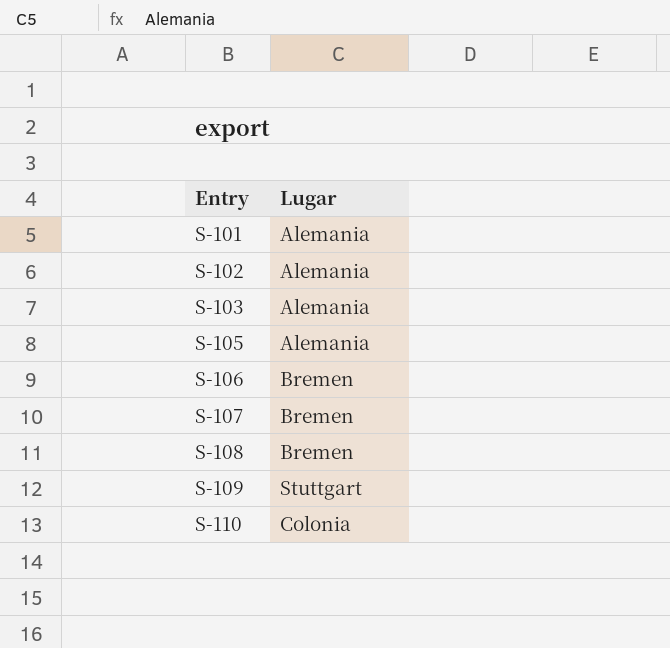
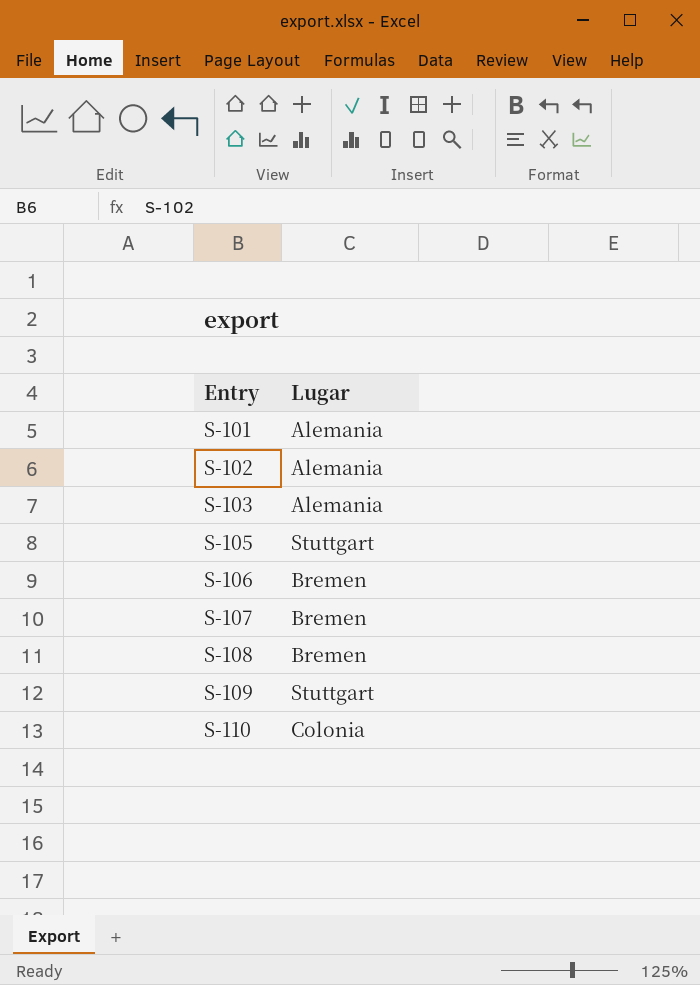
S-105 | Lugar: Alemania -> Stuttgart

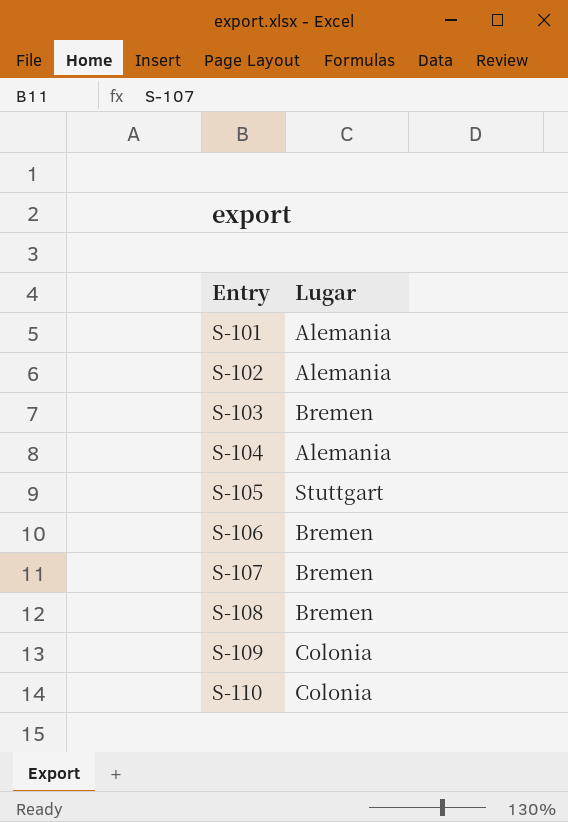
S-103 | Lugar: Alemania -> Bremen
row S-104: none -> Alemania
S-109 | Lugar: Stuttgart -> Colonia

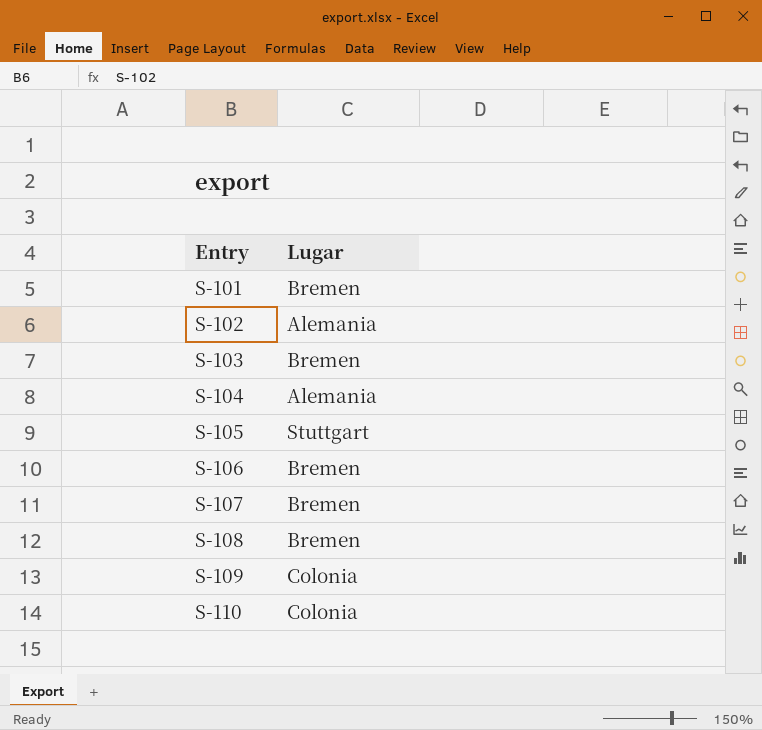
S-101 | Lugar: Alemania -> Bremen

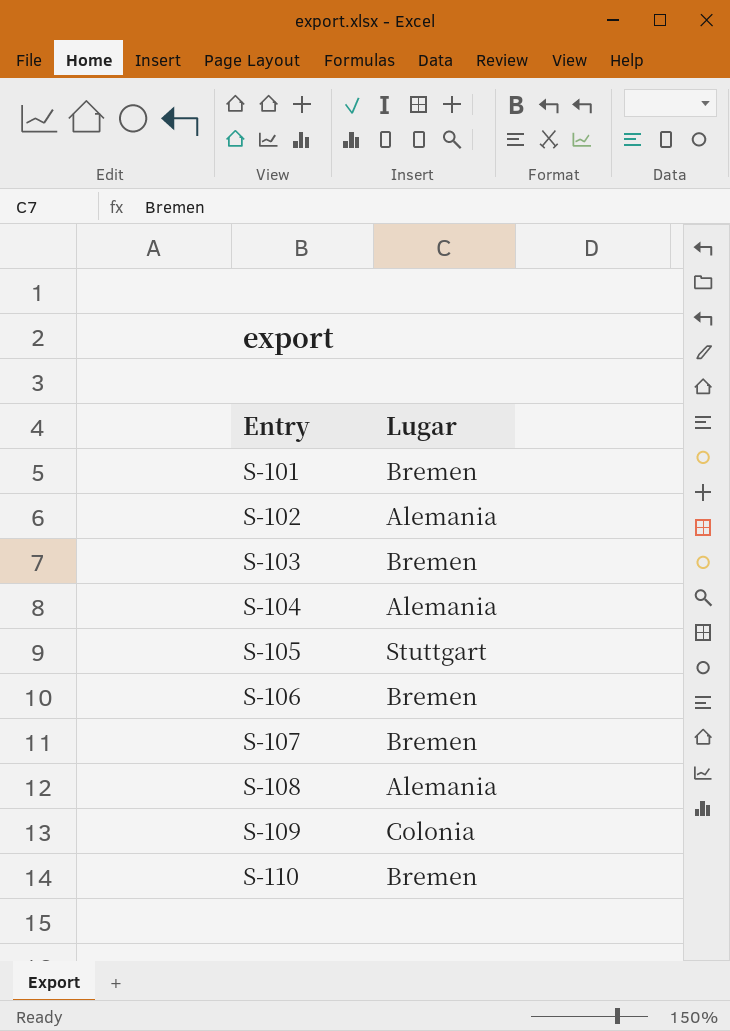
S-108 | Lugar: Bremen -> Alemania
S-110 | Lugar: Colonia -> Bremen

